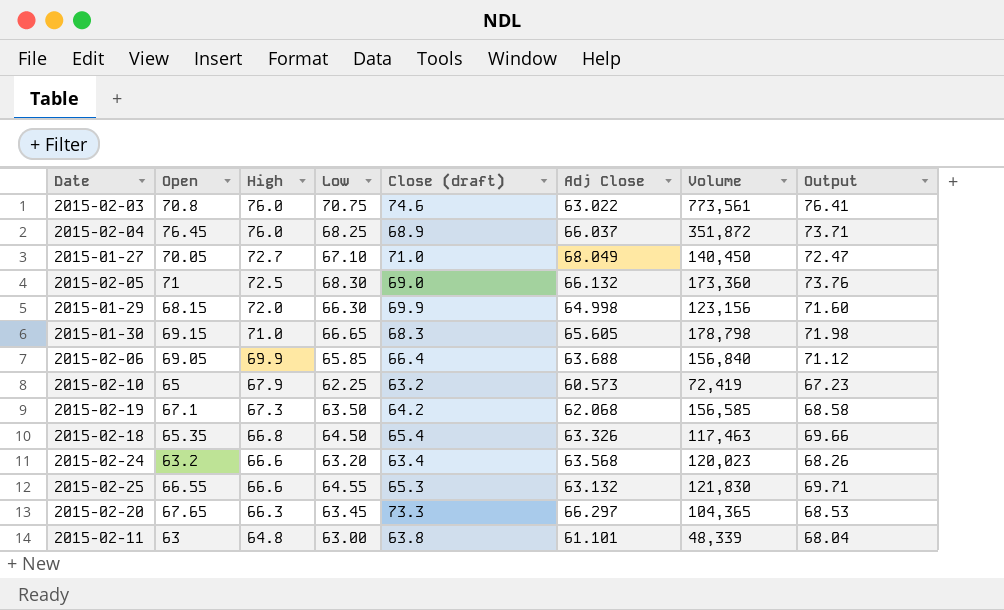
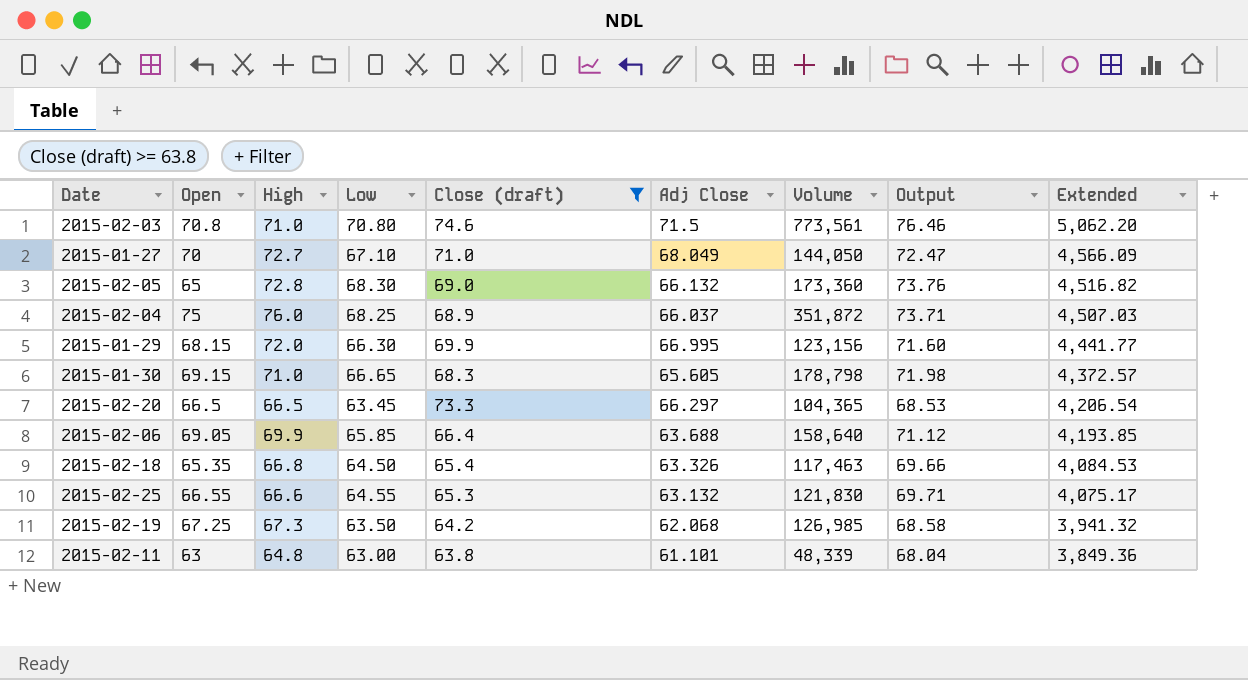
filter: none -> Close (draft) >= 63.8
row order: High descending -> Extended descending
column Extended | formula: none -> [Low] * [Adj Close]
2015-02-03 | High: 76.0 -> 71.0
2015-02-03 | Low: 70.75 -> 70.80
2015-02-03 | Adj Close: 63.022 -> 71.5
2015-02-03 | Output: 76.41 -> 76.46
2015-01-27 | Open: 70.05 -> 70
2015-01-27 | Volume: 140,450 -> 144,050
2015-02-05 | Open: 71 -> 65
2015-02-05 | High: 72.5 -> 72.8
2015-02-04 | Open: 76.45 -> 75
2015-01-29 | Adj Close: 64.998 -> 66.995
2015-02-20 | Open: 67.65 -> 66.5
2015-02-20 | High: 66.3 -> 66.5
2015-02-06 | Volume: 156,840 -> 158,640
2015-02-19 | Open: 67.1 -> 67.25
2015-02-19 | Volume: 156,585 -> 126,985

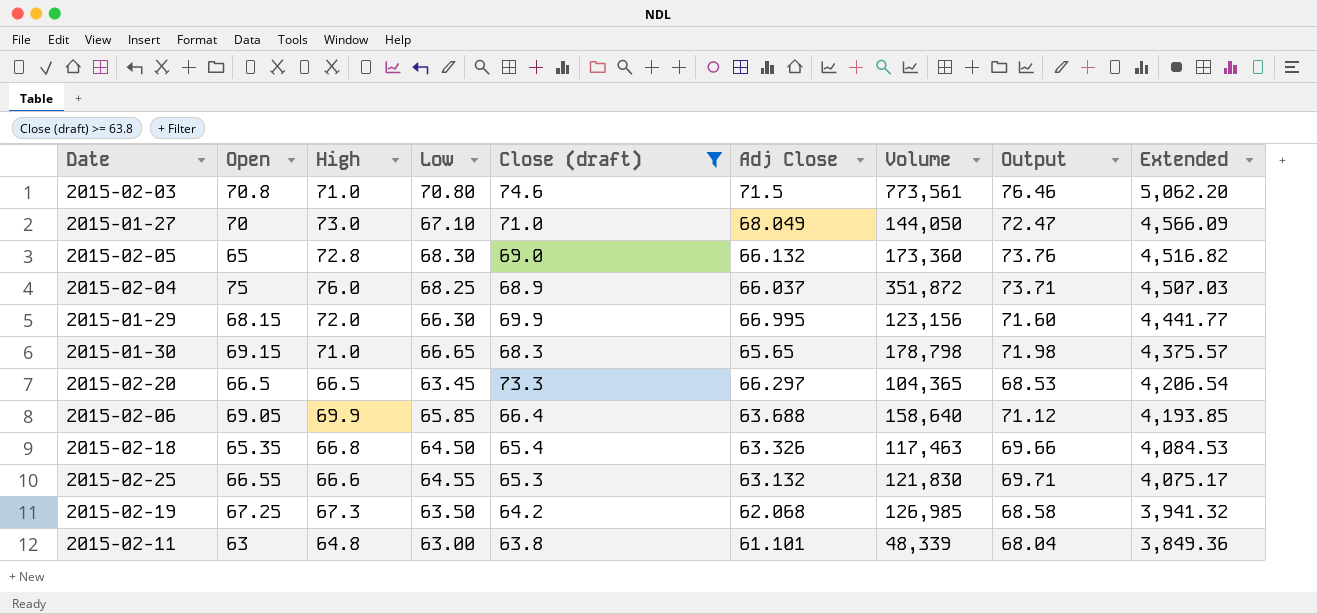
2015-01-27 | High: 72.7 -> 73.0
2015-01-30 | Adj Close: 65.605 -> 65.65
2015-01-30 | Extended: 4,372.57 -> 4,375.57

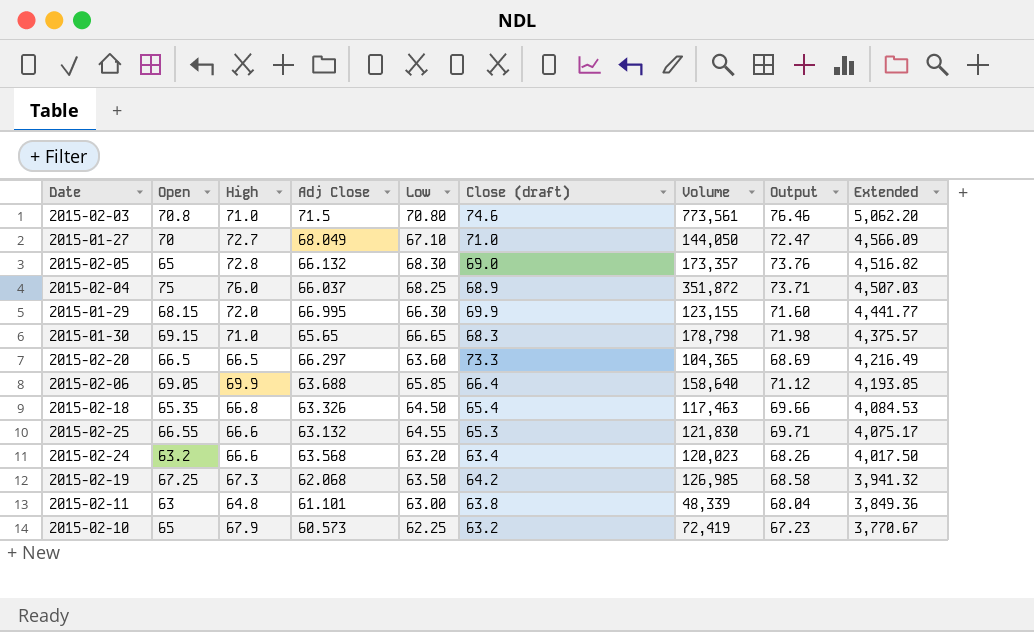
filter: Close (draft) >= 63.8 -> none
column Adj Close | position: 6 -> 4
2015-01-27 | High: 73.0 -> 72.7
2015-02-05 | Volume: 173,360 -> 173,357
2015-01-29 | Volume: 123,156 -> 123,155
2015-02-20 | Low: 63.45 -> 63.60
2015-02-20 | Output: 68.53 -> 68.69
2015-02-20 | Extended: 4,206.54 -> 4,216.49

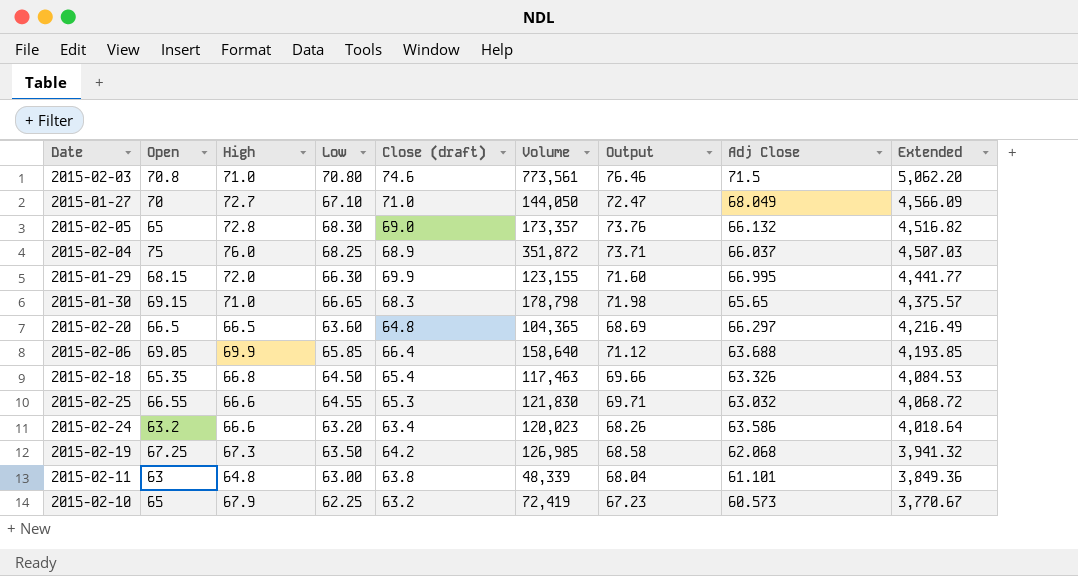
column Adj Close | position: 4 -> 8
2015-02-20 | Close (draft): 73.3 -> 64.8
2015-02-25 | Adj Close: 63.132 -> 63.032
2015-02-25 | Extended: 4,075.17 -> 4,068.72
2015-02-24 | Adj Close: 63.568 -> 63.586
2015-02-24 | Extended: 4,017.50 -> 4,018.64

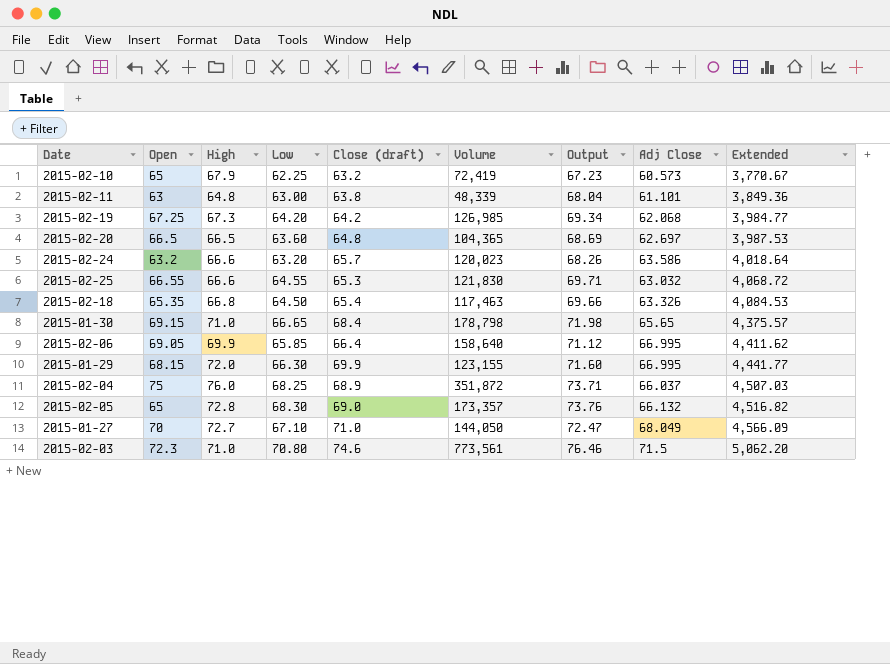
row order: Extended descending -> Extended ascending
2015-02-19 | Low: 63.50 -> 64.20
2015-02-19 | Output: 68.58 -> 69.34
2015-02-19 | Extended: 3,941.32 -> 3,984.77
2015-02-20 | Adj Close: 66.297 -> 62.697
2015-02-20 | Extended: 4,216.49 -> 3,987.53
2015-02-24 | Close (draft): 63.4 -> 65.7
2015-01-30 | Close (draft): 68.3 -> 68.4
2015-02-06 | Adj Close: 63.688 -> 66.995
2015-02-06 | Extended: 4,193.85 -> 4,411.62
2015-02-03 | Open: 70.8 -> 72.3

